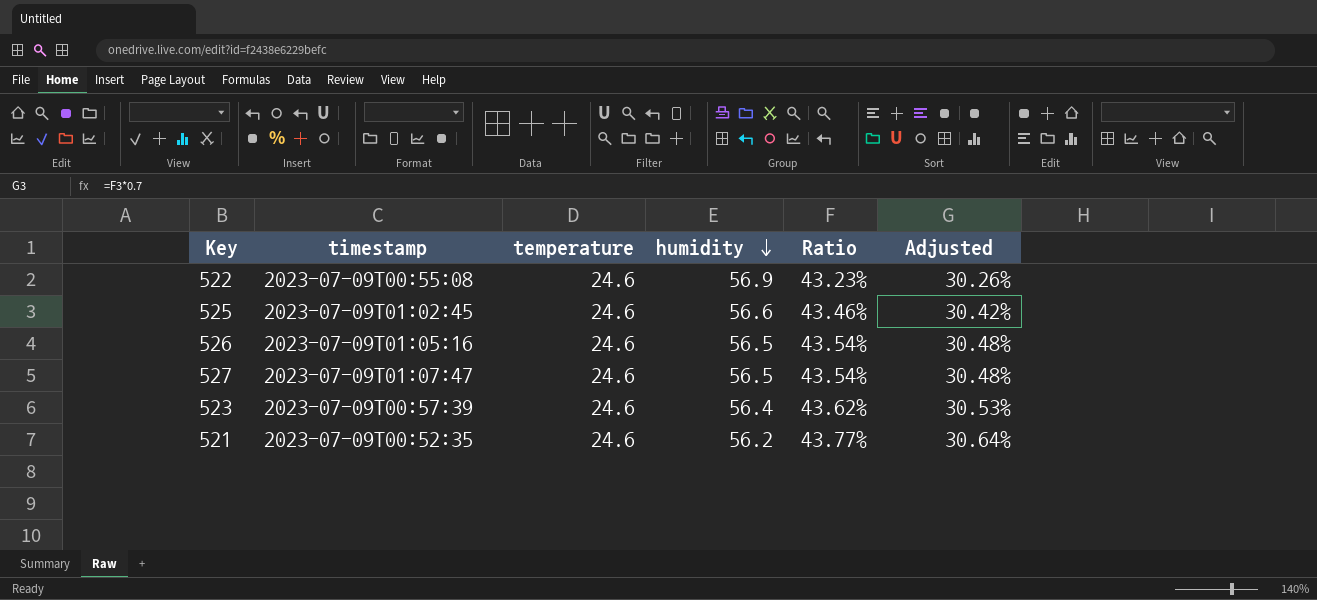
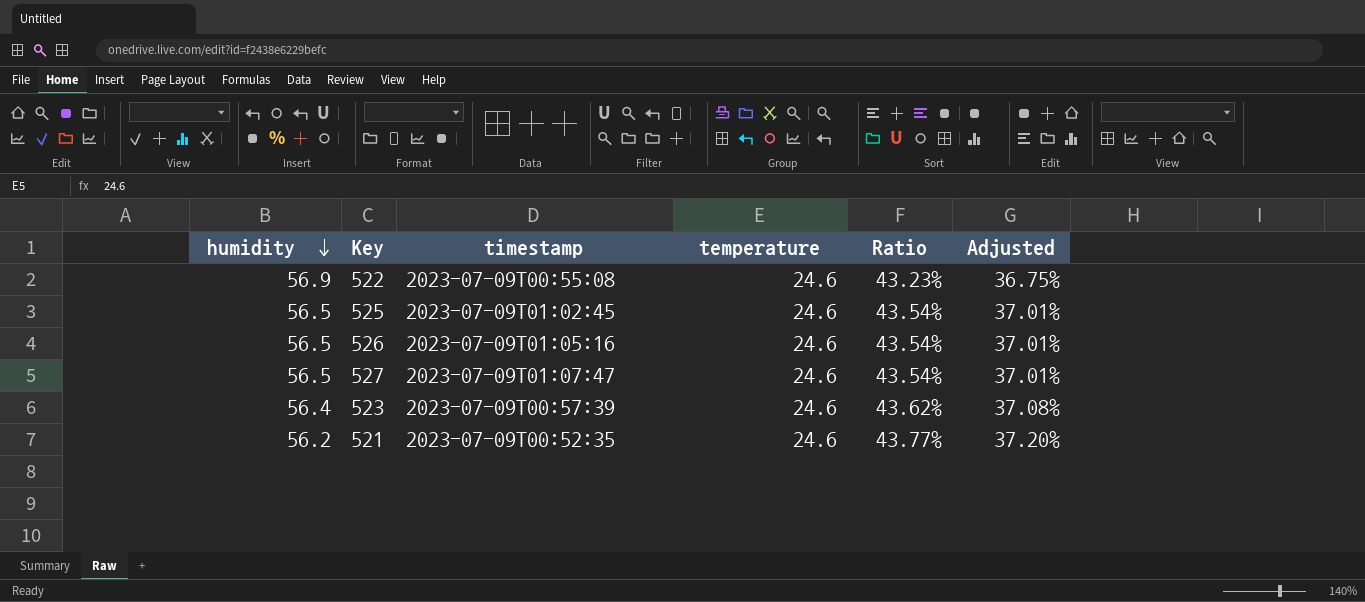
column humidity | position: 4 -> 1
column Adjusted | formula: [Ratio] * 0.7 -> [Ratio] * 0.85
525 | humidity: 56.6 -> 56.5
525 | Ratio: 43.46% -> 43.54%

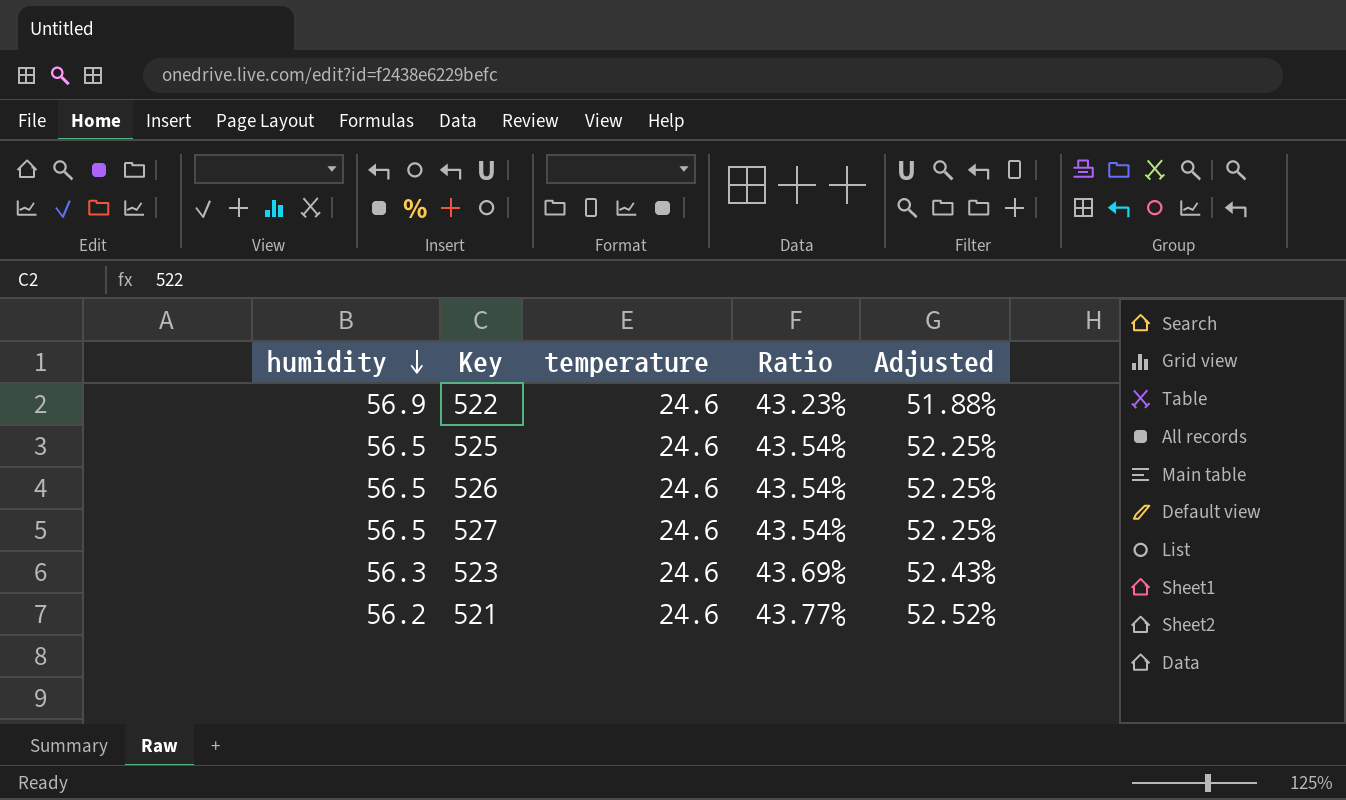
column timestamp | position: 3 -> none
column Adjusted | formula: [Ratio] * 0.85 -> [Ratio] * 1.2
523 | humidity: 56.4 -> 56.3
523 | Ratio: 43.62% -> 43.69%

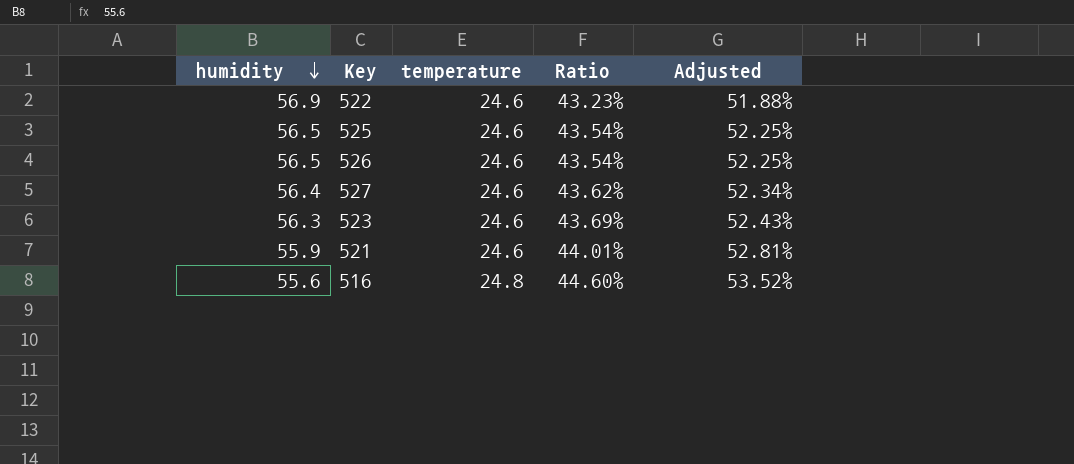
527 | humidity: 56.5 -> 56.4
527 | Ratio: 43.54% -> 43.62%
527 | Adjusted: 52.25% -> 52.34%
521 | humidity: 56.2 -> 55.9
521 | Ratio: 43.77% -> 44.01%
521 | Adjusted: 52.52% -> 52.81%
row 516: none -> 55.6 | 24.8 | 44.60% | 53.52%

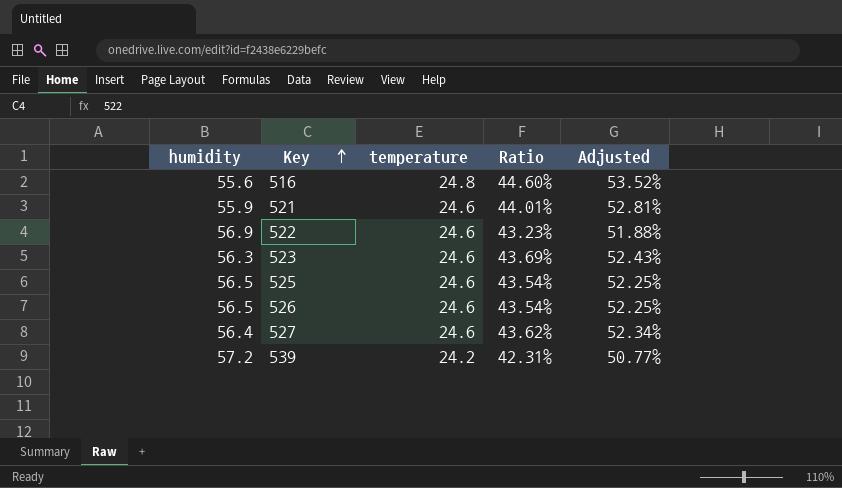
row order: humidity descending -> Key ascending
row 539: none -> 57.2 | 24.2 | 42.31% | 50.77%

